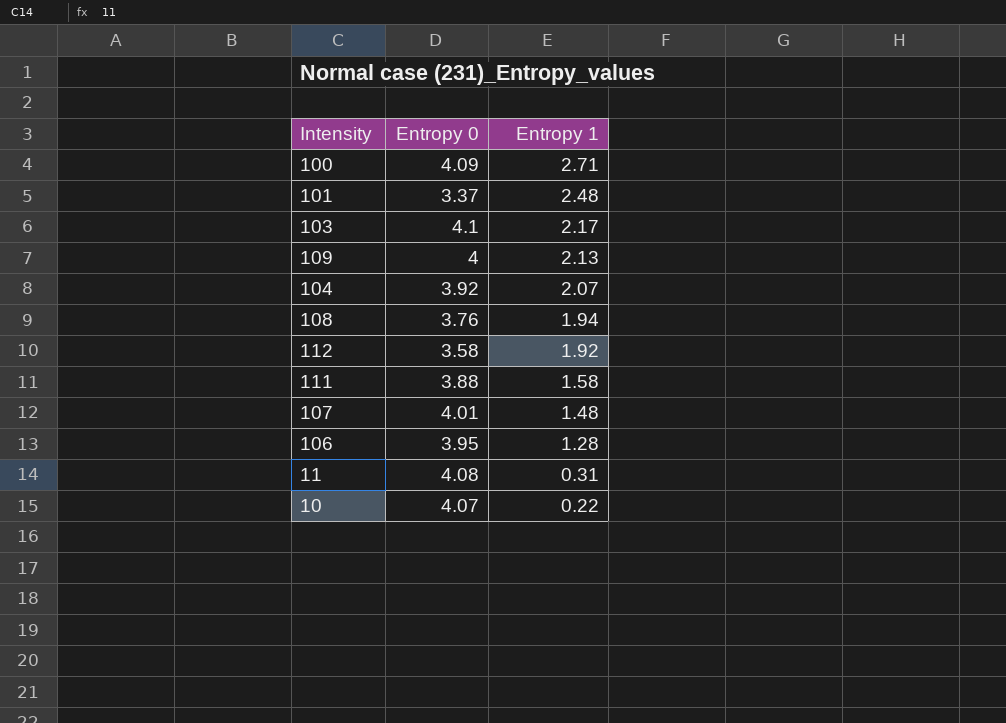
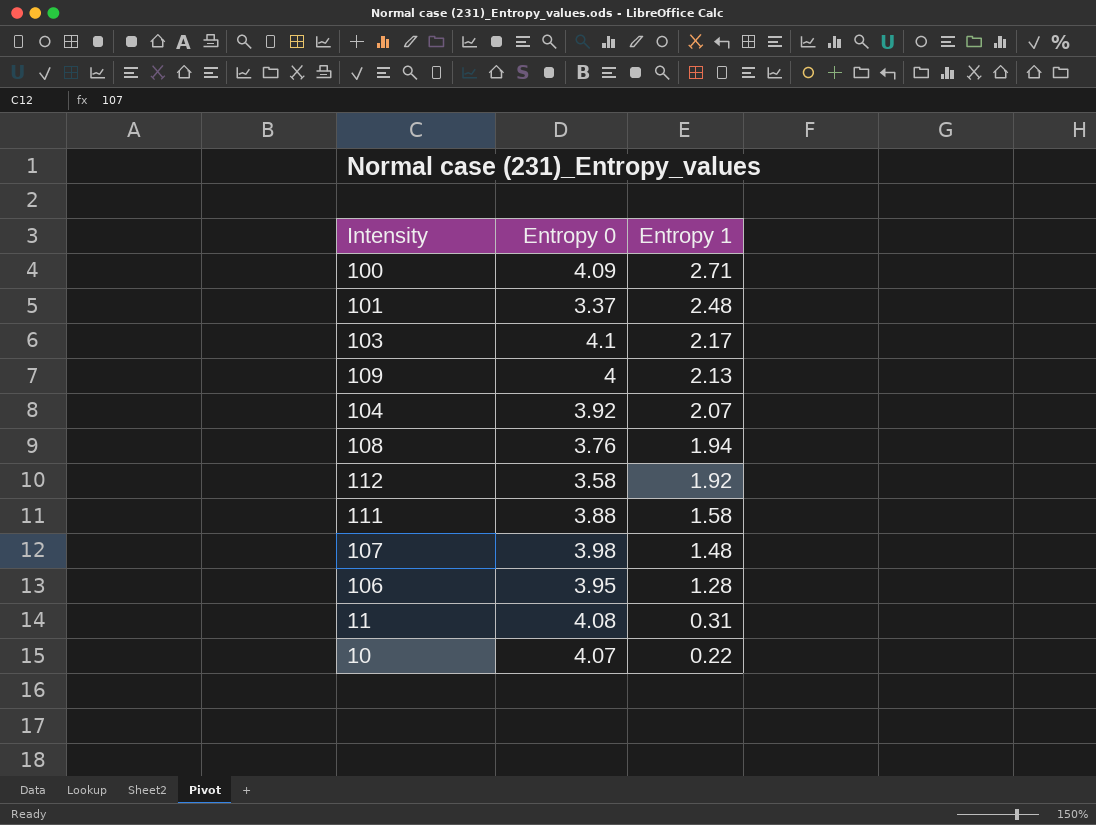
107 | Entropy 0: 4.01 -> 3.98

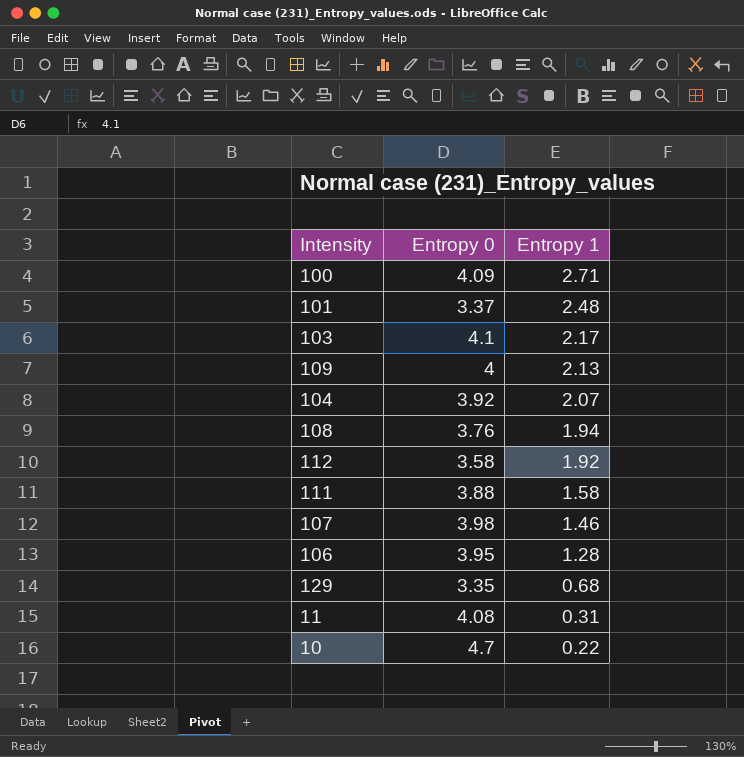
107 | Entropy 1: 1.48 -> 1.46
row 129: none -> 3.35 | 0.68
10 | Entropy 0: 4.07 -> 4.7

